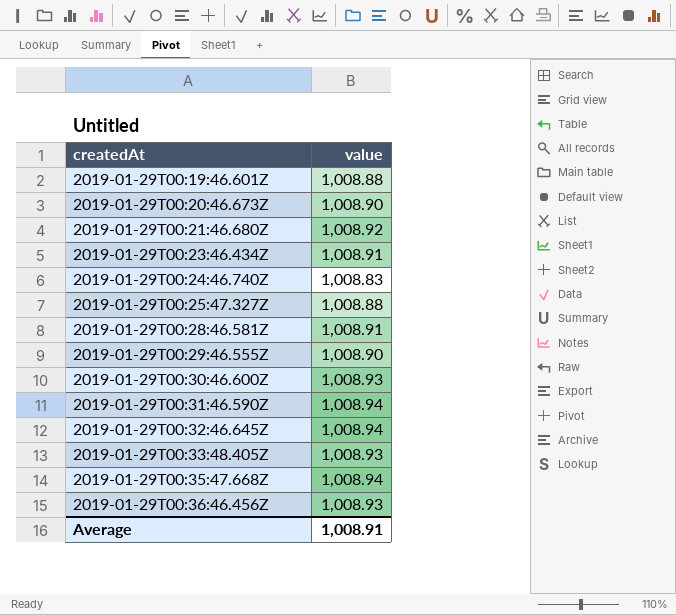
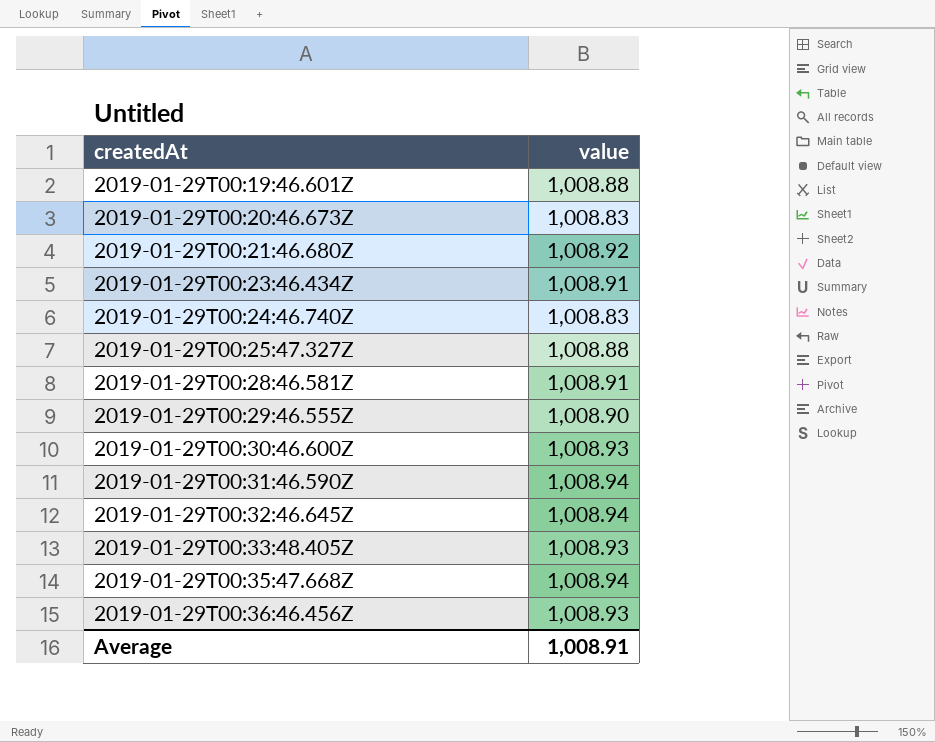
2019-01-29T00:20:46.673Z | value: 1,008.90 -> 1,008.83

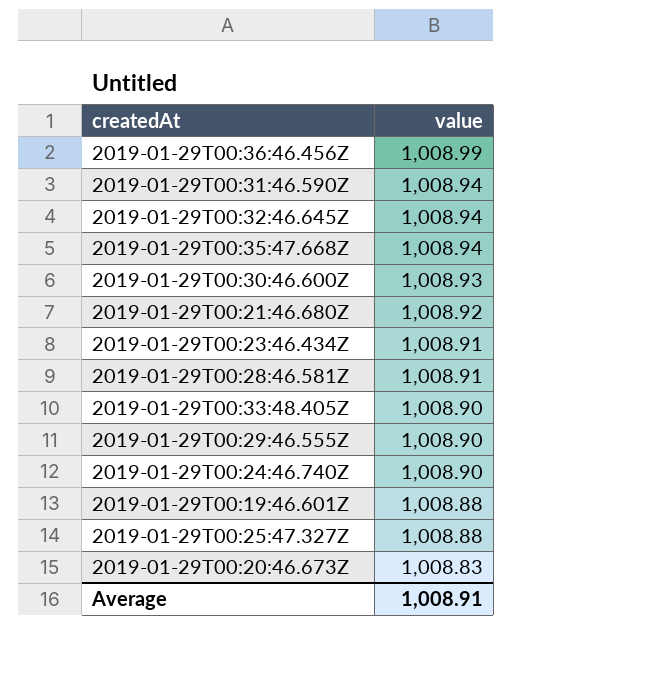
row order: createdAt ascending -> value descending
2019-01-29T00:36:46.456Z | value: 1,008.93 -> 1,008.99
2019-01-29T00:33:48.405Z | value: 1,008.93 -> 1,008.90
2019-01-29T00:24:46.740Z | value: 1,008.83 -> 1,008.90

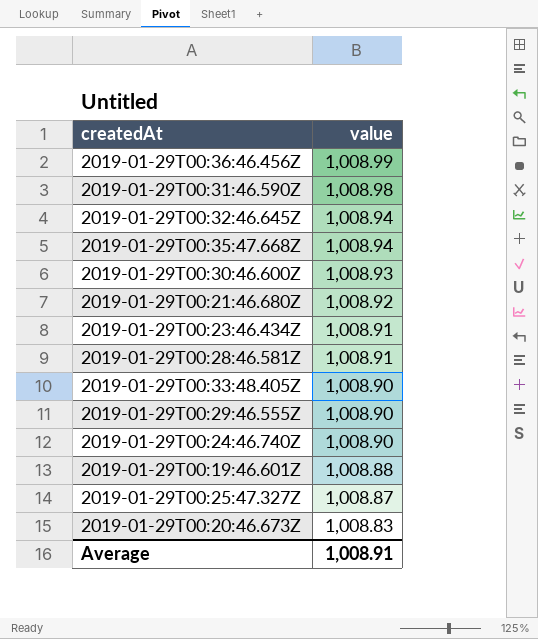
2019-01-29T00:31:46.590Z | value: 1,008.94 -> 1,008.98
2019-01-29T00:25:47.327Z | value: 1,008.88 -> 1,008.87

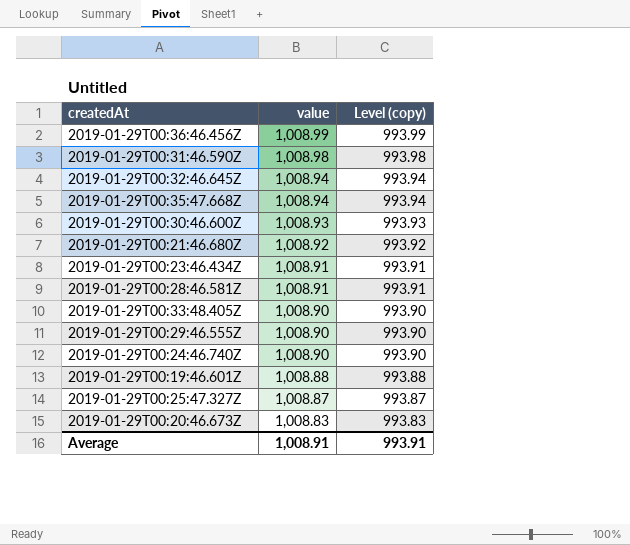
column Level (copy) | formula: none -> [value] - 15

